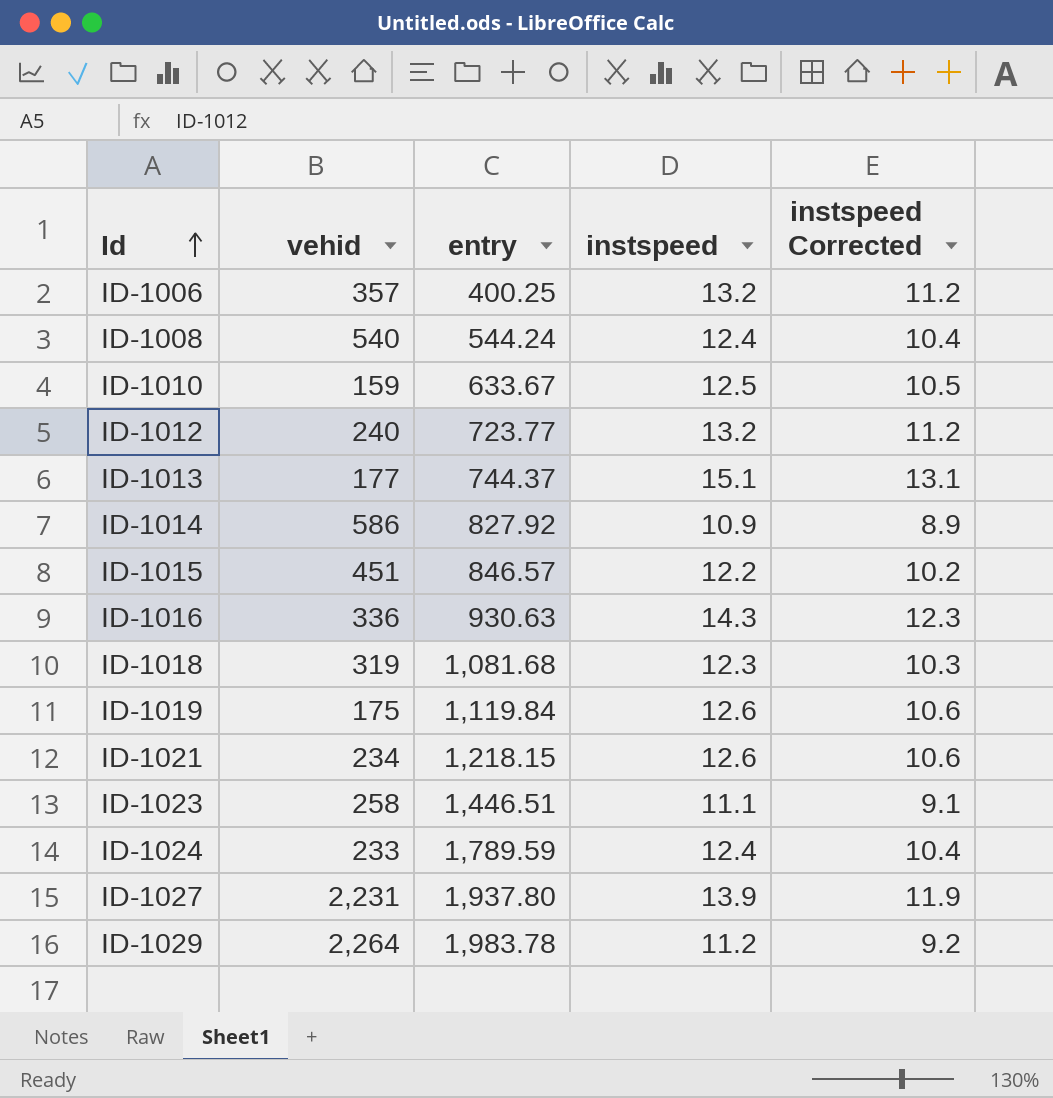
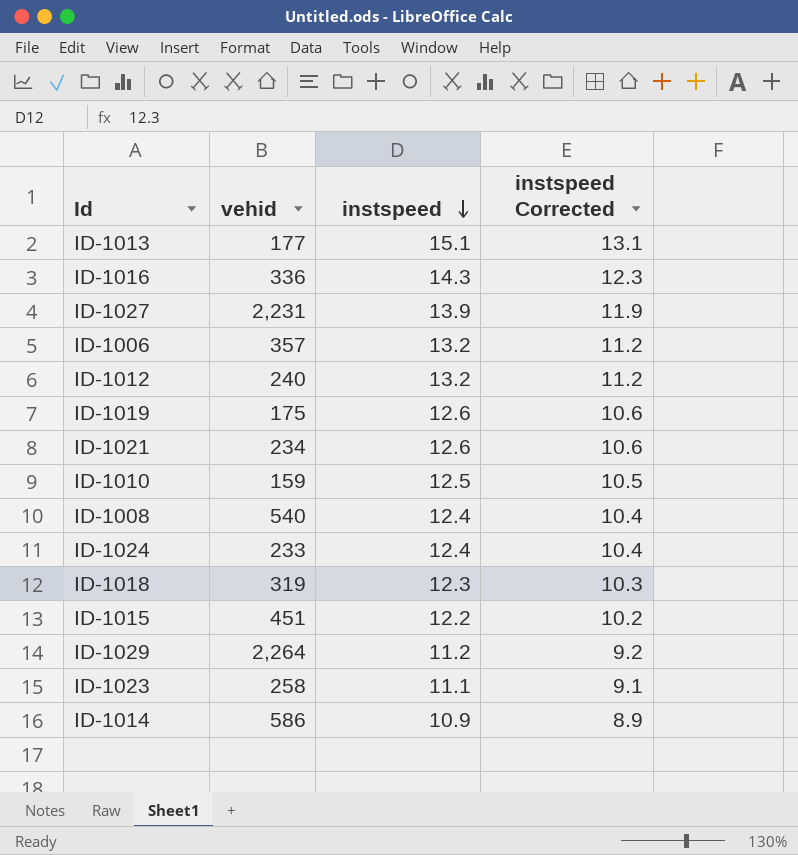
row order: Id ascending -> instspeed descending
column entry | position: 3 -> none

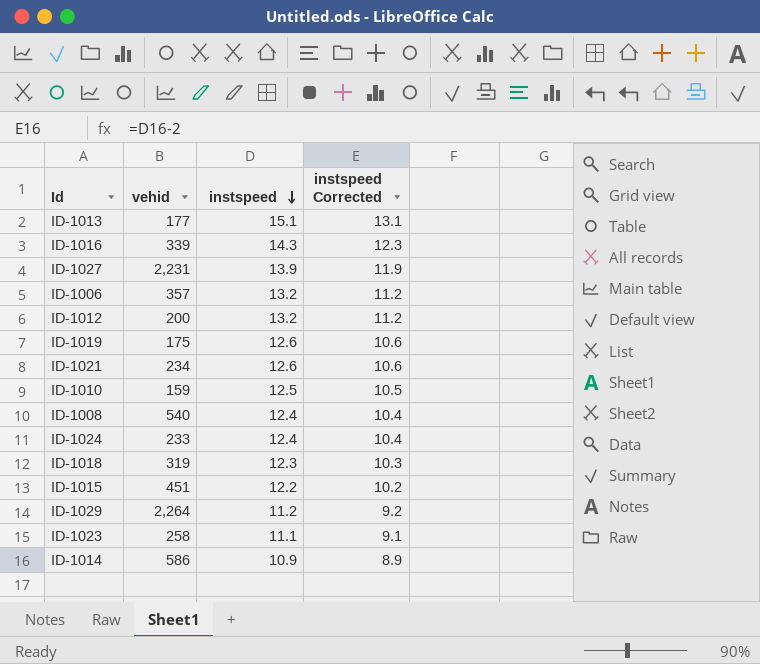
ID-1016 | vehid: 336 -> 339
ID-1012 | vehid: 240 -> 200

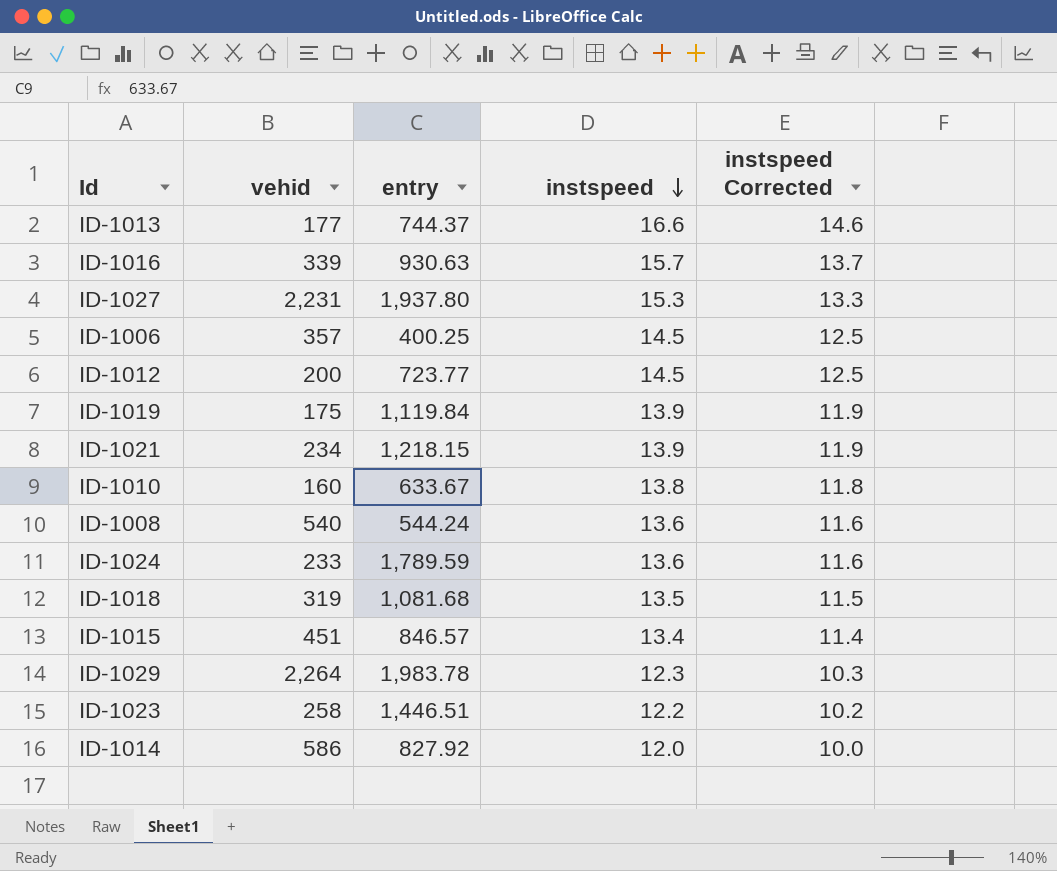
column entry | position: none -> 3
ID-1013 | instspeed: 15.1 -> 16.6
ID-1013 | instspeed Corrected: 13.1 -> 14.6
ID-1016 | instspeed: 14.3 -> 15.7
ID-1016 | instspeed Corrected: 12.3 -> 13.7
ID-1027 | instspeed: 13.9 -> 15.3
ID-1027 | instspeed Corrected: 11.9 -> 13.3
ID-1006 | instspeed: 13.2 -> 14.5
ID-1006 | instspeed Corrected: 11.2 -> 12.5
ID-1012 | instspeed: 13.2 -> 14.5
ID-1012 | instspeed Corrected: 11.2 -> 12.5
ID-1019 | instspeed: 12.6 -> 13.9
ID-1019 | instspeed Corrected: 10.6 -> 11.9
ID-1021 | instspeed: 12.6 -> 13.9
ID-1021 | instspeed Corrected: 10.6 -> 11.9
ID-1010 | vehid: 159 -> 160
ID-1010 | instspeed: 12.5 -> 13.8
ID-1010 | instspeed Corrected: 10.5 -> 11.8
ID-1008 | instspeed: 12.4 -> 13.6
ID-1008 | instspeed Corrected: 10.4 -> 11.6
ID-1024 | instspeed: 12.4 -> 13.6
ID-1024 | instspeed Corrected: 10.4 -> 11.6
ID-1018 | instspeed: 12.3 -> 13.5
ID-1018 | instspeed Corrected: 10.3 -> 11.5
ID-1015 | instspeed: 12.2 -> 13.4
ID-1015 | instspeed Corrected: 10.2 -> 11.4
ID-1029 | instspeed: 11.2 -> 12.3
ID-1029 | instspeed Corrected: 9.2 -> 10.3
ID-1023 | instspeed: 11.1 -> 12.2
ID-1023 | instspeed Corrected: 9.1 -> 10.2
ID-1014 | instspeed: 10.9 -> 12.0
ID-1014 | instspeed Corrected: 8.9 -> 10.0

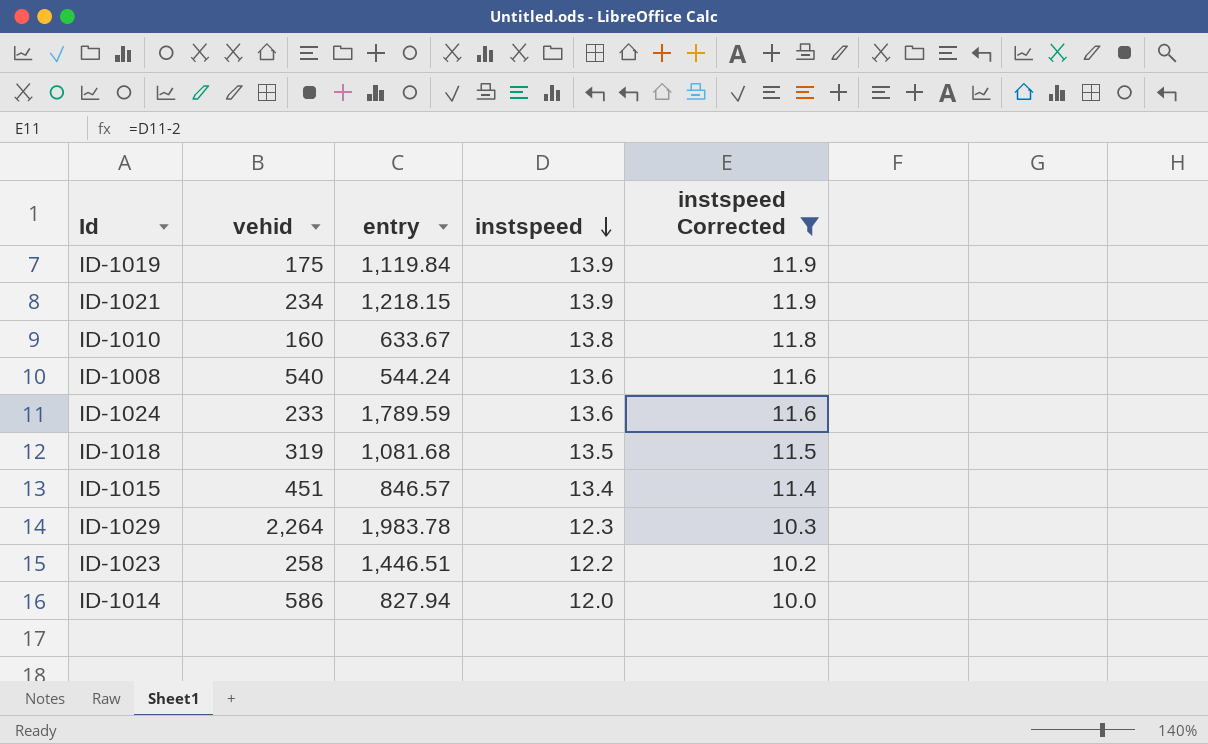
filter: none -> instspeed Corrected <= 11.9
ID-1014 | entry: 827.92 -> 827.94

